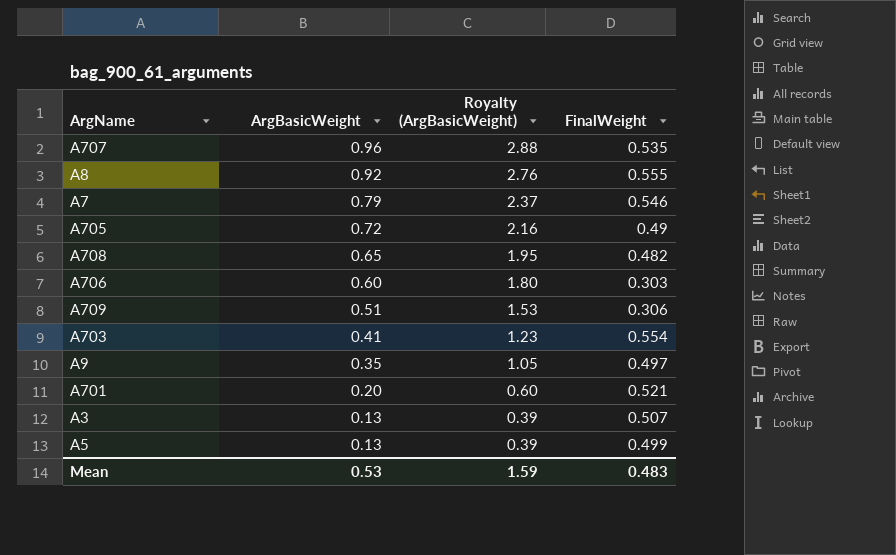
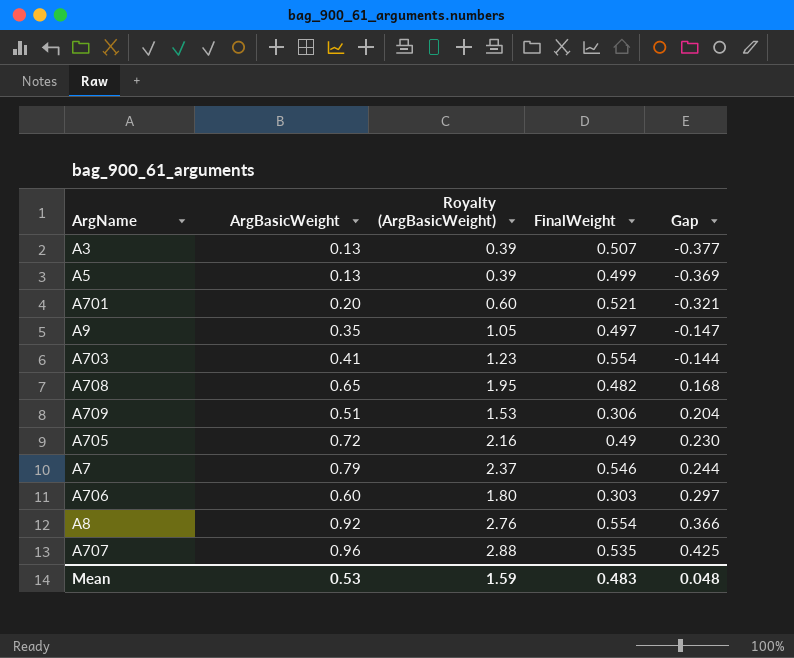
row order: ArgBasicWeight descending -> Gap ascending
column Gap | formula: none -> [ArgBasicWeight] - [FinalWeight]
A8 | FinalWeight: 0.555 -> 0.554

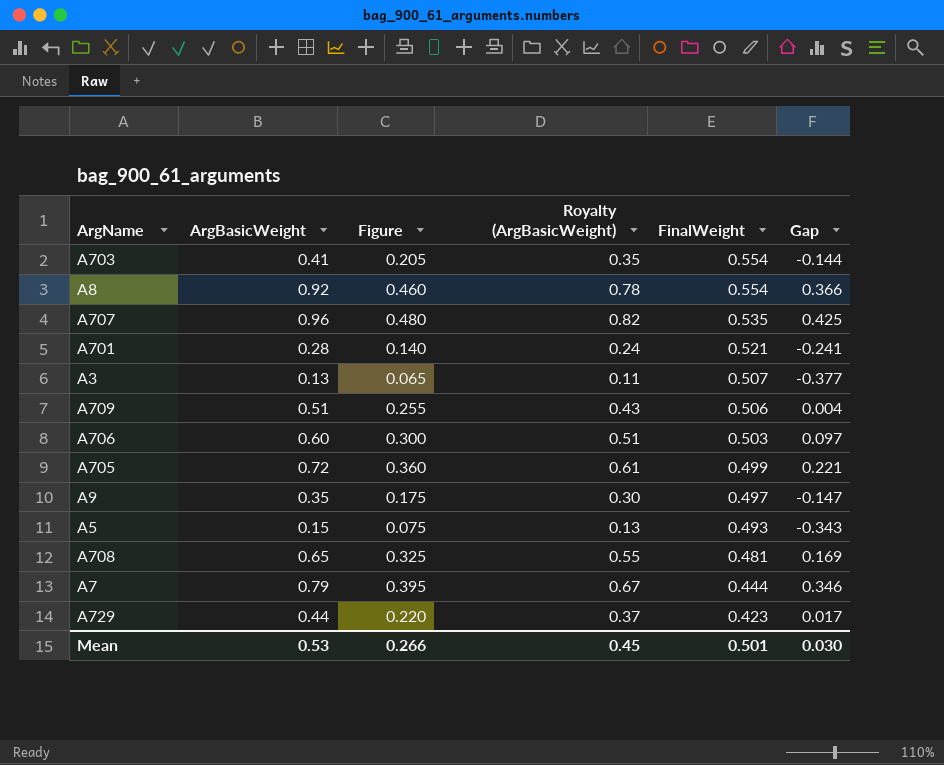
row order: Gap ascending -> FinalWeight descending
column Figure | formula: none -> [ArgBasicWeight] * 0.5
column Royalty (ArgBasicWeight) | formula: [ArgBasicWeight] * 3 -> [ArgBasicWeight] * 0.85
A701 | ArgBasicWeight: 0.20 -> 0.28
A701 | Gap: -0.321 -> -0.241
A709 | FinalWeight: 0.306 -> 0.506
A709 | Gap: 0.204 -> 0.004
A706 | FinalWeight: 0.303 -> 0.503
A706 | Gap: 0.297 -> 0.097
A705 | FinalWeight: 0.49 -> 0.499
A705 | Gap: 0.230 -> 0.221
A5 | ArgBasicWeight: 0.13 -> 0.15
A5 | FinalWeight: 0.499 -> 0.493
A5 | Gap: -0.369 -> -0.343
A708 | FinalWeight: 0.482 -> 0.481
A708 | Gap: 0.168 -> 0.169
A7 | FinalWeight: 0.546 -> 0.444
A7 | Gap: 0.244 -> 0.346
row A729: none -> 0.44 | 0.220 | 0.37 | 0.423 | 0.017
Mean | Royalty (ArgBasicWeight): 1.59 -> 0.45
Mean | FinalWeight: 0.483 -> 0.501
Mean | Gap: 0.048 -> 0.030

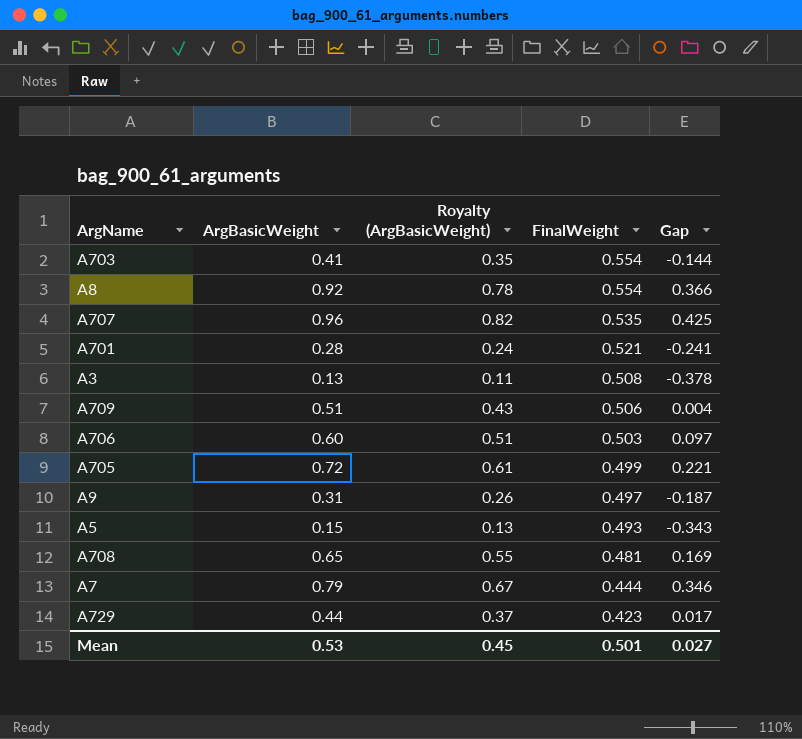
column Figure | formula: [ArgBasicWeight] * 0.5 -> none
A3 | FinalWeight: 0.507 -> 0.508
A3 | Gap: -0.377 -> -0.378
A9 | ArgBasicWeight: 0.35 -> 0.31
A9 | Royalty (ArgBasicWeight): 0.30 -> 0.26
A9 | Gap: -0.147 -> -0.187
Mean | Gap: 0.030 -> 0.027

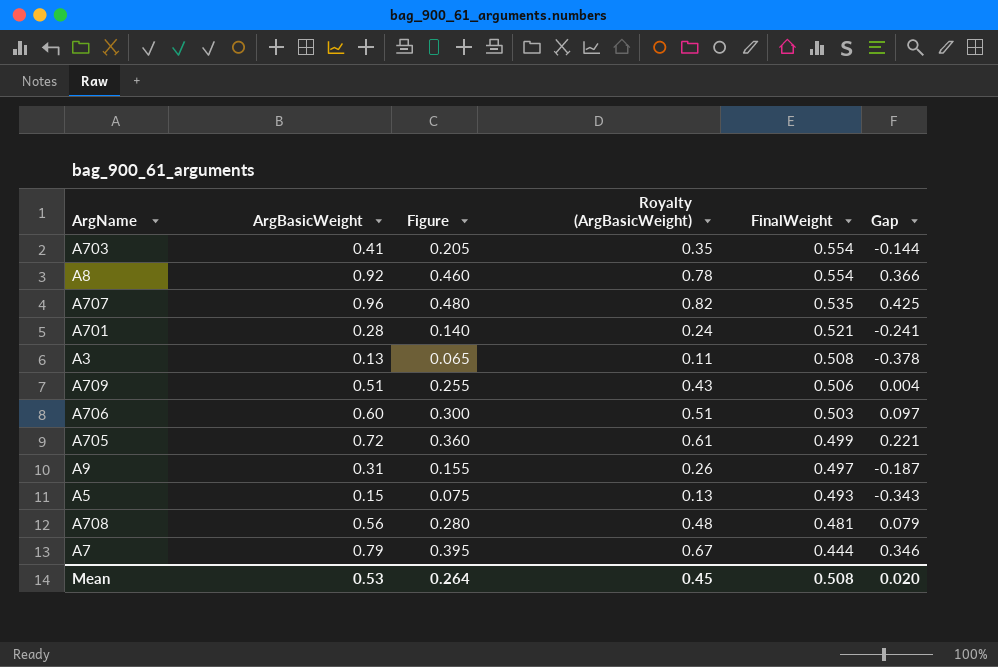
column Figure | formula: none -> [ArgBasicWeight] * 0.5
row A729: 0.44 | 0.37 | 0.423 | 0.017 -> none
A708 | ArgBasicWeight: 0.65 -> 0.56
A708 | Royalty (ArgBasicWeight): 0.55 -> 0.48
A708 | Gap: 0.169 -> 0.079
Mean | FinalWeight: 0.501 -> 0.508
Mean | Gap: 0.027 -> 0.020

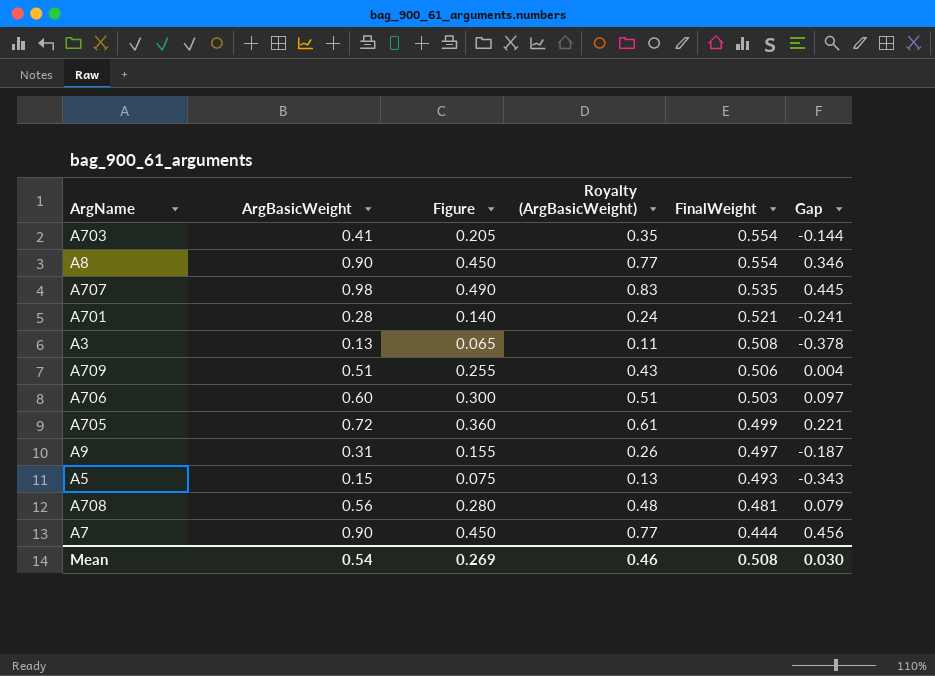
A8 | ArgBasicWeight: 0.92 -> 0.90
A8 | Figure: 0.460 -> 0.450
A8 | Royalty (ArgBasicWeight): 0.78 -> 0.77
A8 | Gap: 0.366 -> 0.346
A707 | ArgBasicWeight: 0.96 -> 0.98
A707 | Figure: 0.480 -> 0.490
A707 | Royalty (ArgBasicWeight): 0.82 -> 0.83
A707 | Gap: 0.425 -> 0.445
A7 | ArgBasicWeight: 0.79 -> 0.90
A7 | Figure: 0.395 -> 0.450
A7 | Royalty (ArgBasicWeight): 0.67 -> 0.77
A7 | Gap: 0.346 -> 0.456
Mean | ArgBasicWeight: 0.53 -> 0.54
Mean | Figure: 0.264 -> 0.269
Mean | Royalty (ArgBasicWeight): 0.45 -> 0.46
Mean | Gap: 0.020 -> 0.030

